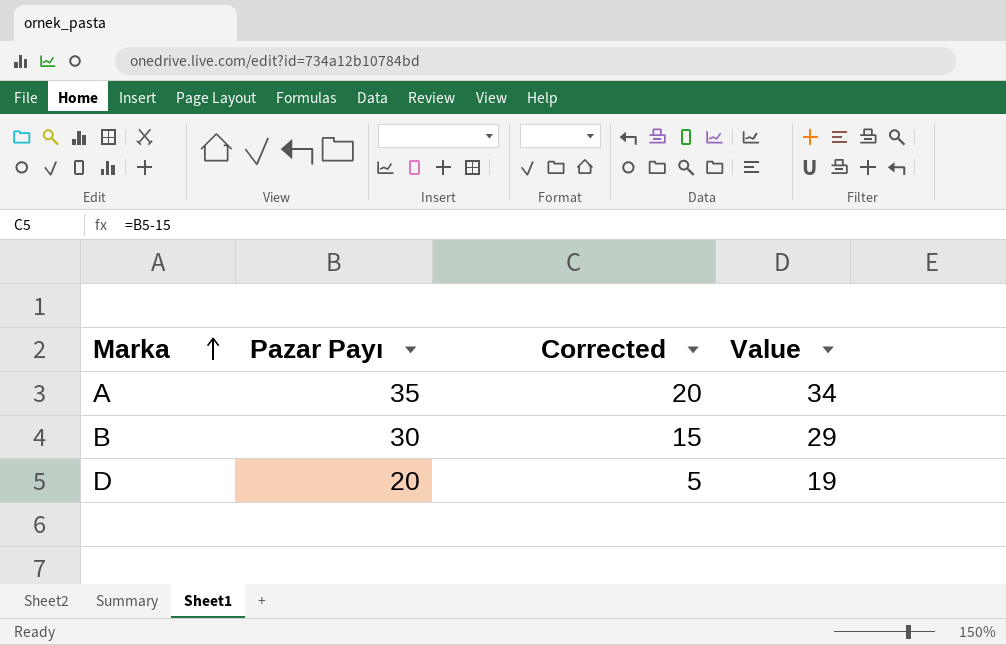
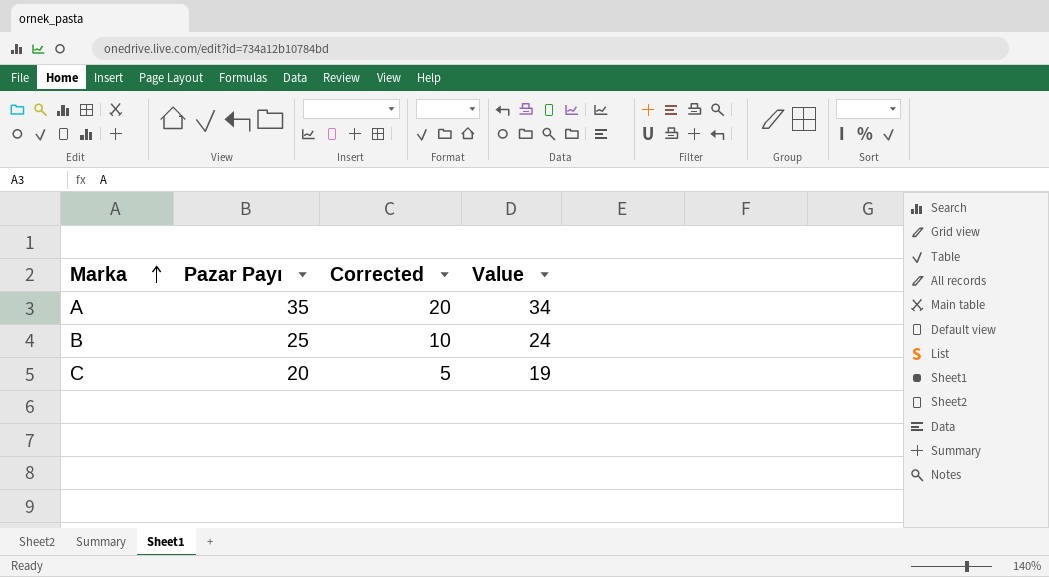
row D: 20 | 5 | 19 -> none
B | Pazar Payı: 30 -> 25
B | Corrected: 15 -> 10
B | Value: 29 -> 24
row C: none -> 20 | 5 | 19

